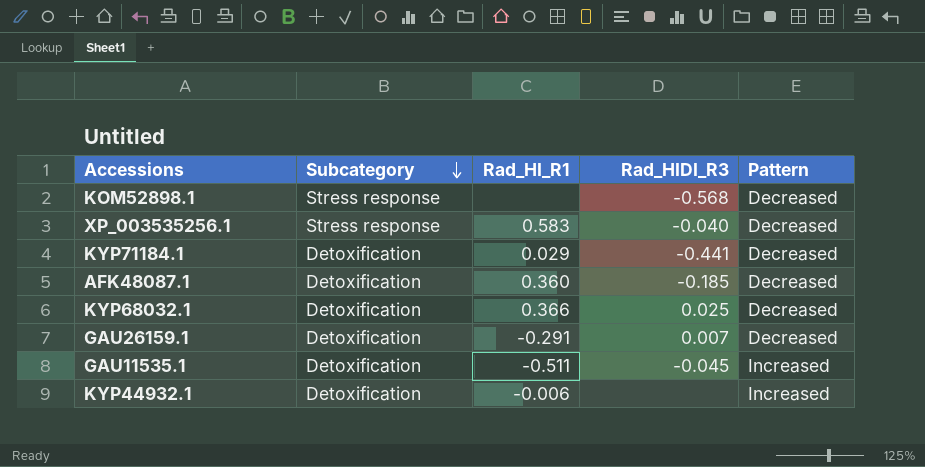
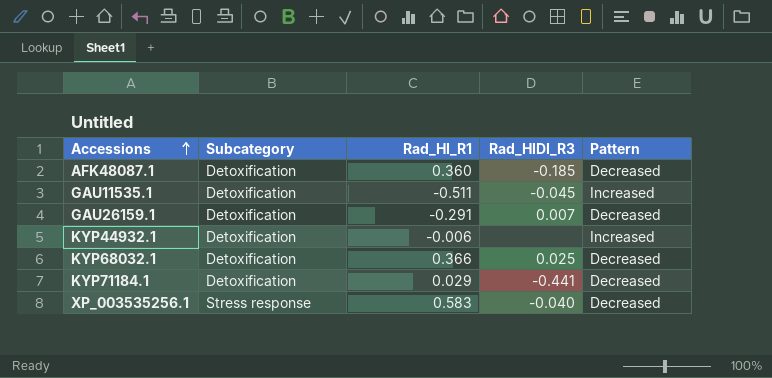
row order: Subcategory descending -> Accessions ascending
row KOM52898.1: Stress response | none | -0.568 | Decreased -> none

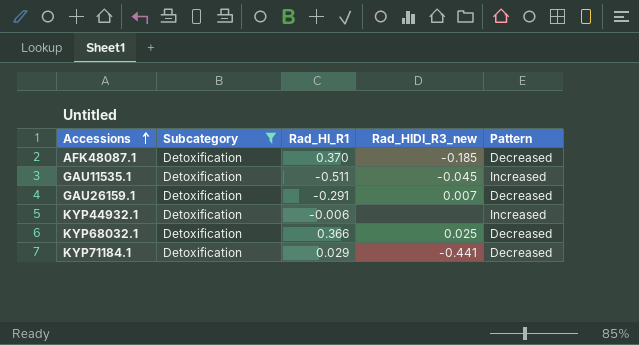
filter: none -> Subcategory = Detoxification
column name: Rad_HIDI_R3 -> Rad_HIDI_R3_new
AFK48087.1 | Rad_HI_R1: 0.360 -> 0.370

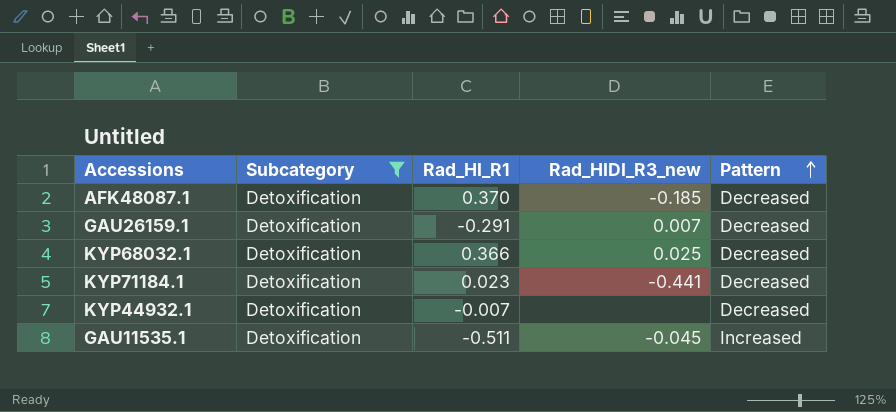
row order: Accessions ascending -> Pattern ascending
KYP71184.1 | Rad_HI_R1: 0.029 -> 0.023
KYP44932.1 | Rad_HI_R1: -0.006 -> -0.007
KYP44932.1 | Pattern: Increased -> Decreased

